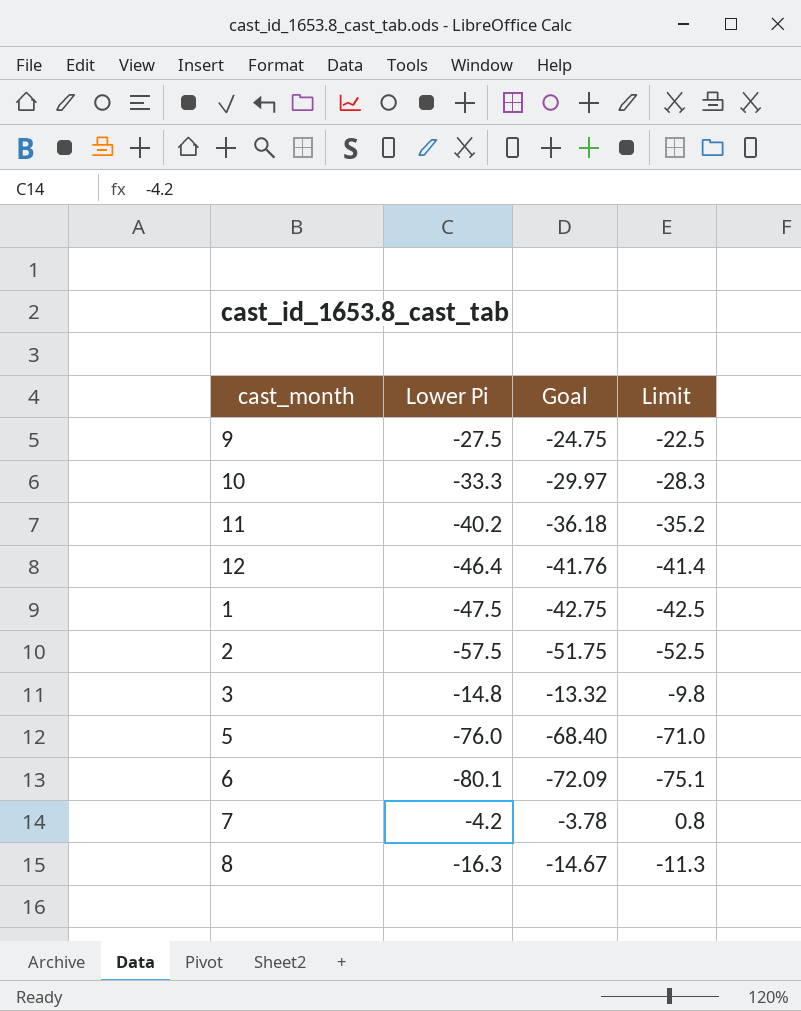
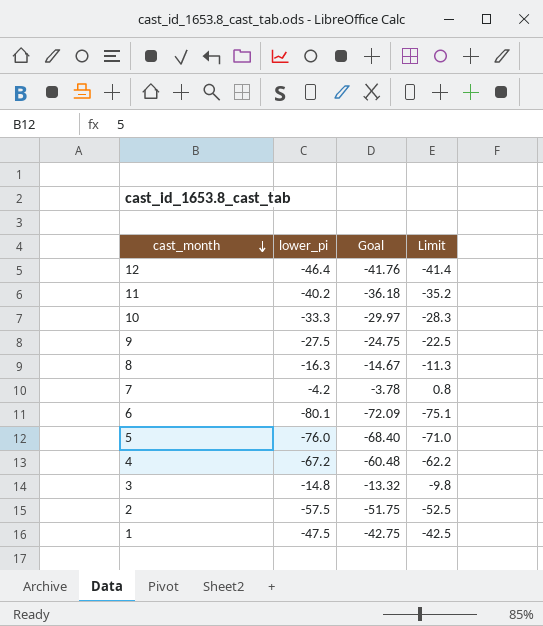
row order: none -> cast_month descending
column name: Lower Pi -> lower_pi
row 4: none -> -67.2 | -60.48 | -62.2

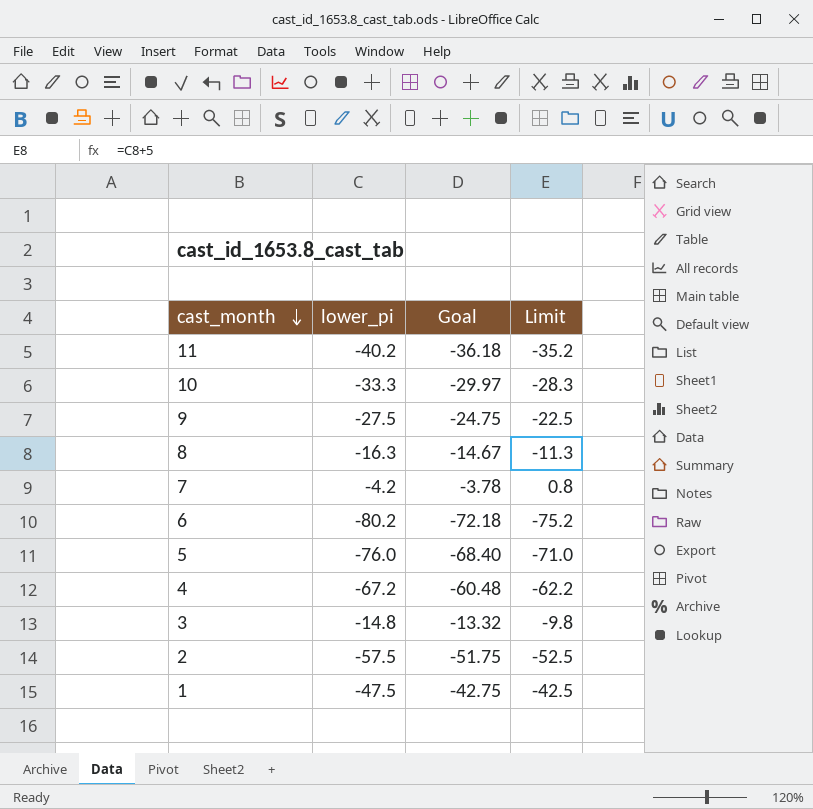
row 12: -46.4 | -41.76 | -41.4 -> none
6 | lower_pi: -80.1 -> -80.2
6 | Goal: -72.09 -> -72.18
6 | Limit: -75.1 -> -75.2

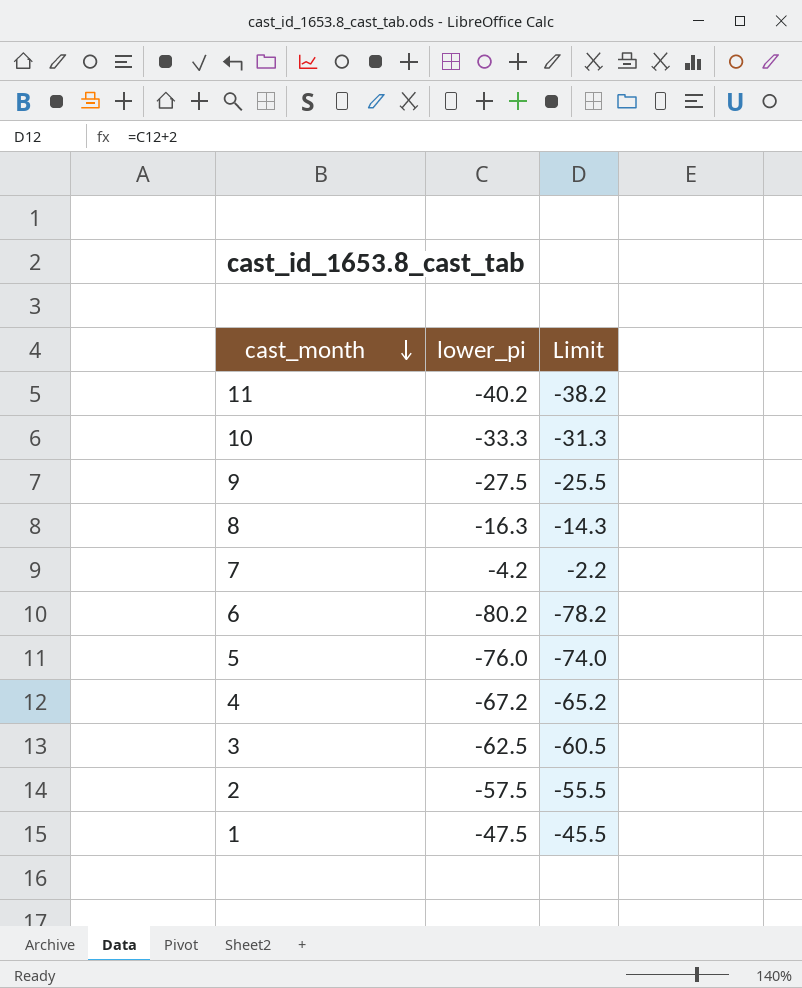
column Goal | formula: [lower_pi] * 0.9 -> none
column Limit | formula: [lower_pi] + 5 -> [lower_pi] + 2
3 | lower_pi: -14.8 -> -62.5

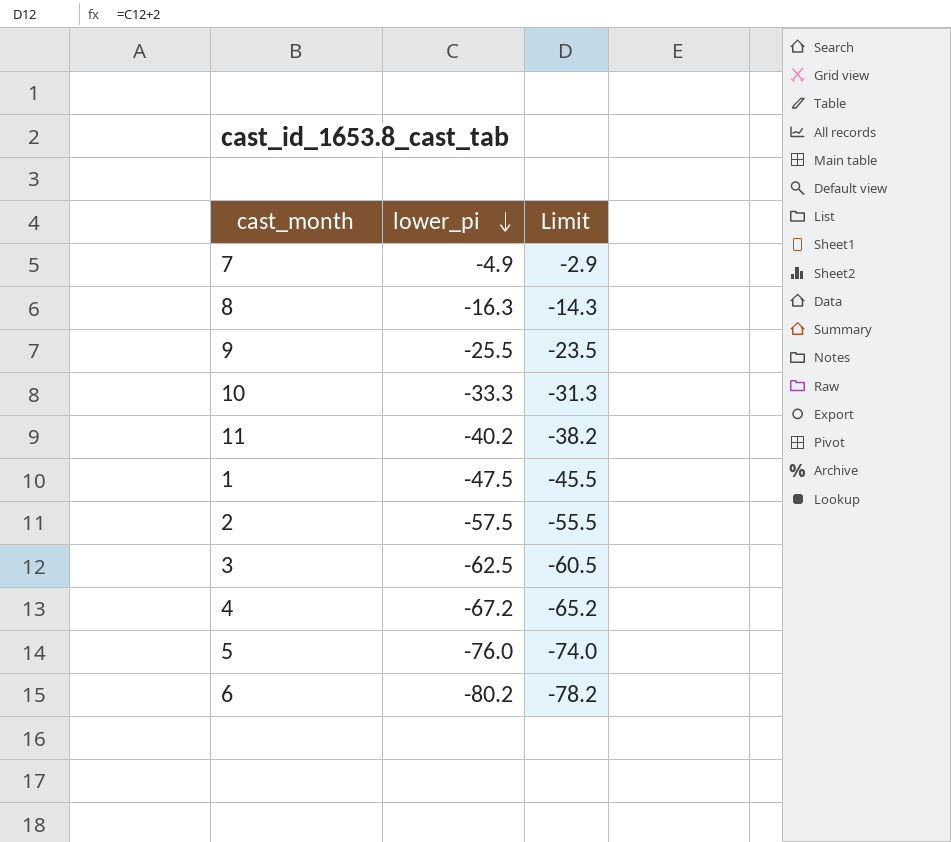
row order: cast_month descending -> lower_pi descending
7 | lower_pi: -4.2 -> -4.9
7 | Limit: -2.2 -> -2.9
9 | lower_pi: -27.5 -> -25.5
9 | Limit: -25.5 -> -23.5

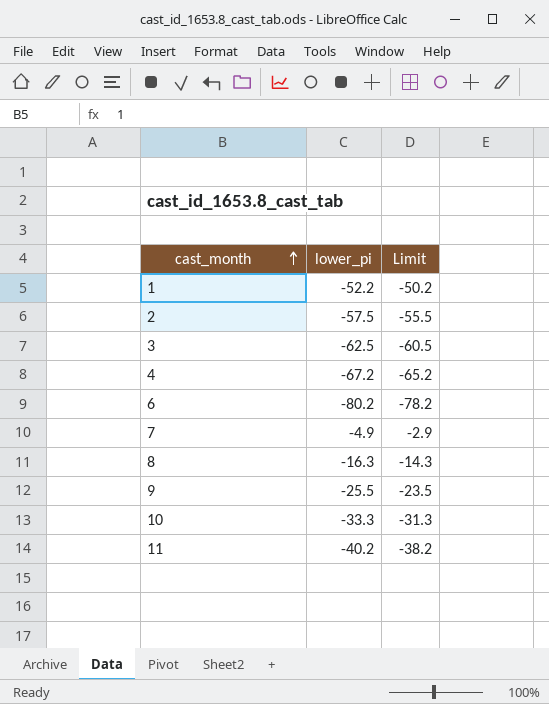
row order: lower_pi descending -> cast_month ascending
row 5: -76.0 | -74.0 -> none
1 | lower_pi: -47.5 -> -52.2
1 | Limit: -45.5 -> -50.2

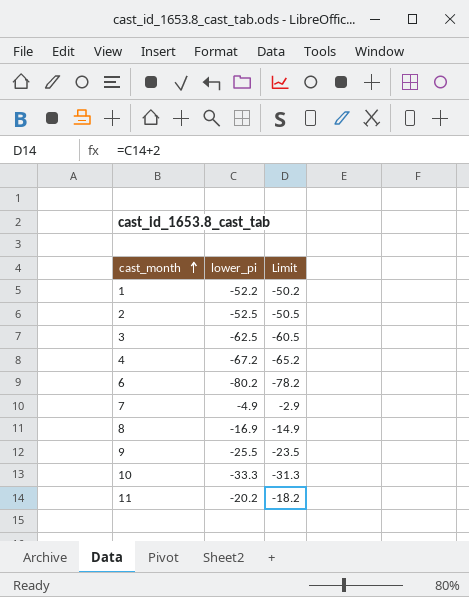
2 | lower_pi: -57.5 -> -52.5
2 | Limit: -55.5 -> -50.5
8 | lower_pi: -16.3 -> -16.9
8 | Limit: -14.3 -> -14.9
11 | lower_pi: -40.2 -> -20.2
11 | Limit: -38.2 -> -18.2

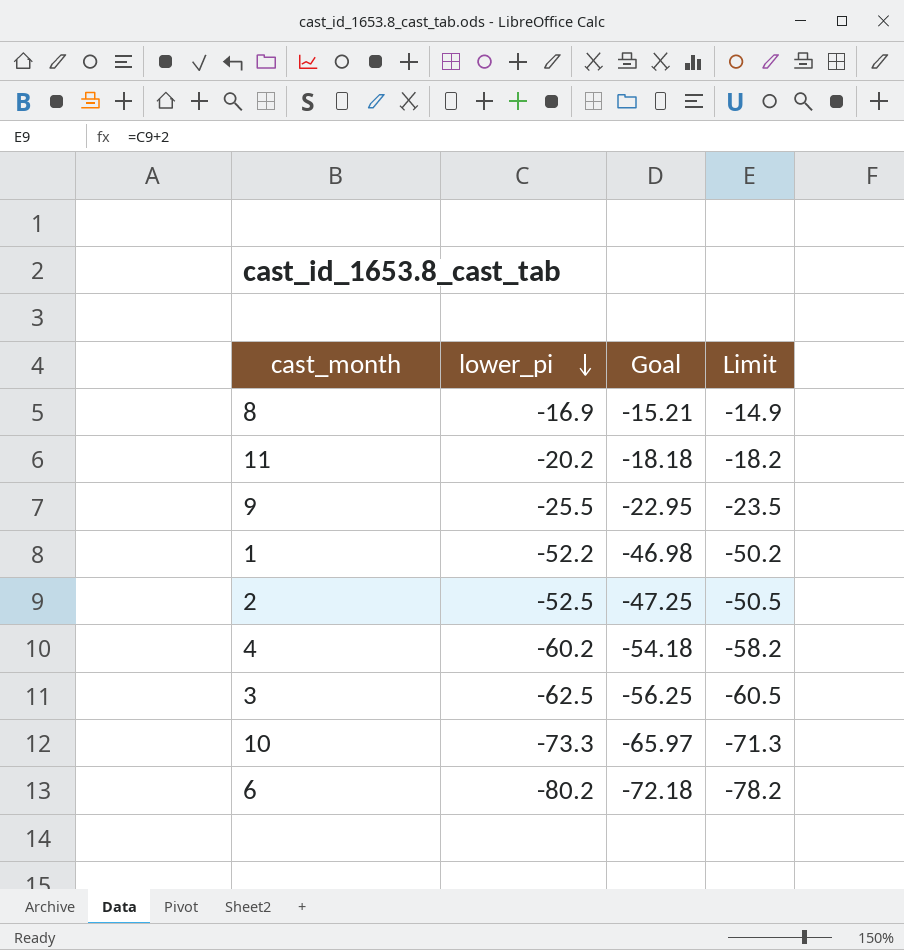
row order: cast_month ascending -> lower_pi descending
column Goal | formula: none -> [lower_pi] * 0.9
row 7: -4.9 | -2.9 -> none
4 | lower_pi: -67.2 -> -60.2
4 | Limit: -65.2 -> -58.2
10 | lower_pi: -33.3 -> -73.3
10 | Limit: -31.3 -> -71.3

